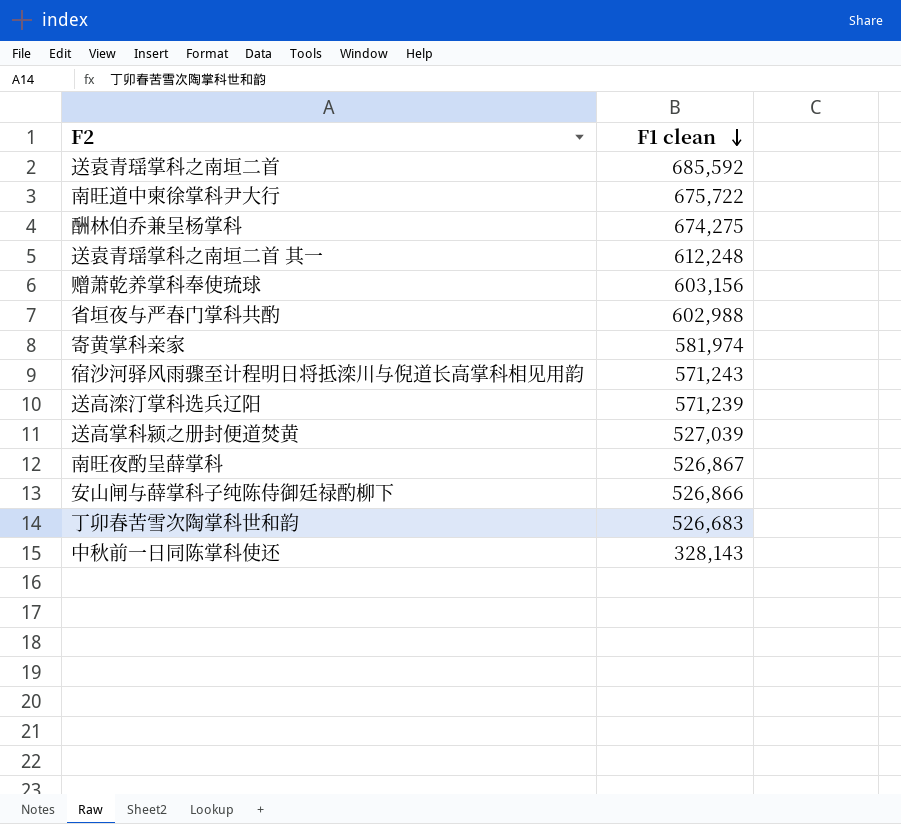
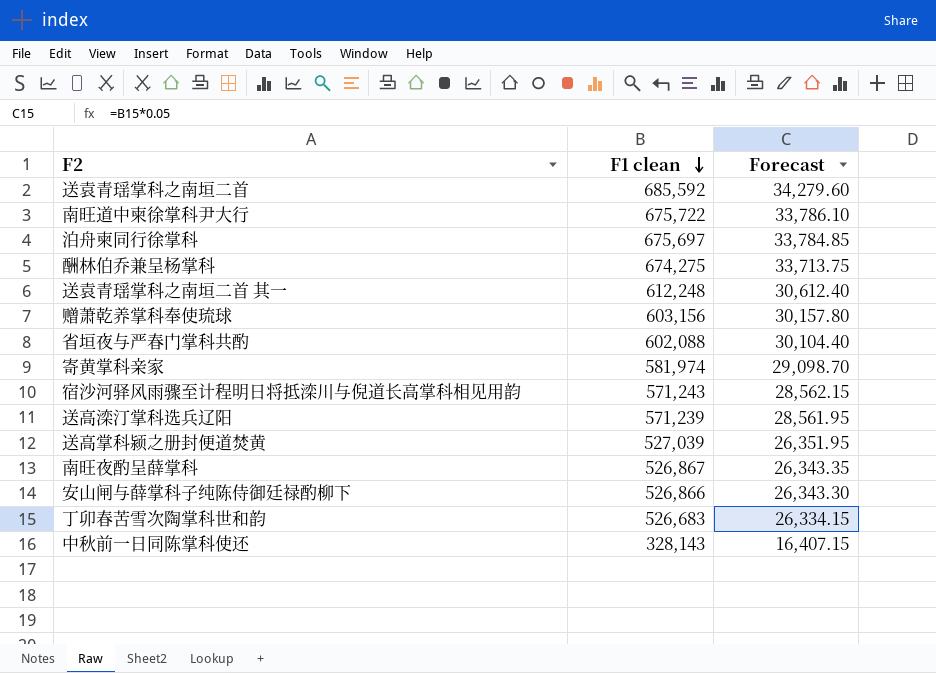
column Forecast | formula: none -> [F1 clean] * 0.05
row 泊舟柬同行徐掌科: none -> 675,697 | 33,784.85
省垣夜与严春门掌科共酌 | F1 clean: 602,988 -> 602,088

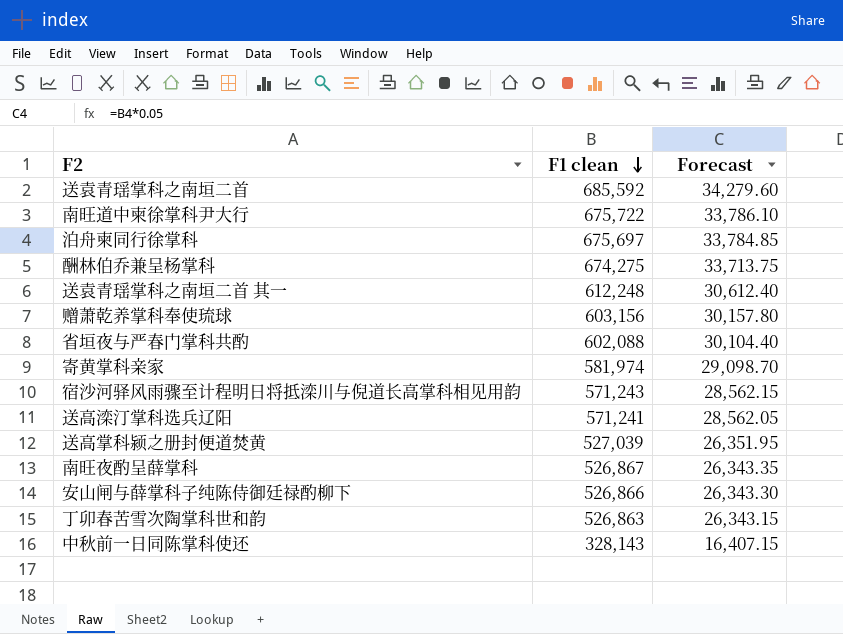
送高滦汀掌科选兵辽阳 | F1 clean: 571,239 -> 571,241
送高滦汀掌科选兵辽阳 | Forecast: 28,561.95 -> 28,562.05
丁卯春苦雪次陶掌科世和韵 | F1 clean: 526,683 -> 526,863
丁卯春苦雪次陶掌科世和韵 | Forecast: 26,334.15 -> 26,343.15

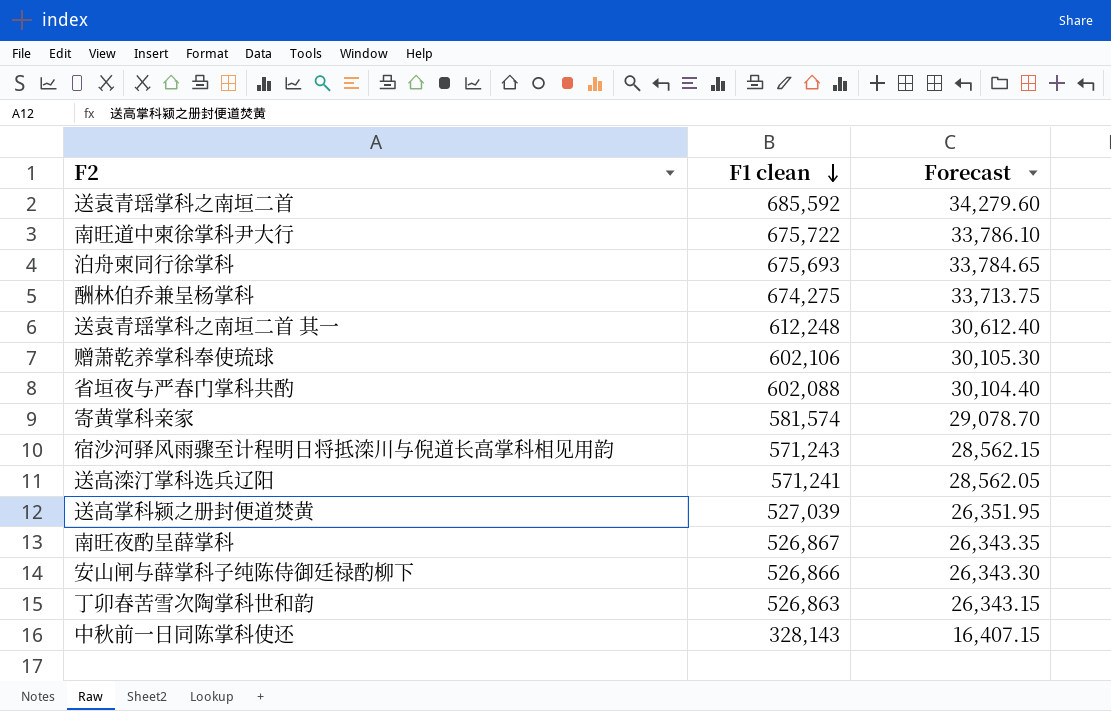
泊舟柬同行徐掌科 | F1 clean: 675,697 -> 675,693
泊舟柬同行徐掌科 | Forecast: 33,784.85 -> 33,784.65
赠萧乾养掌科奉使琉球 | F1 clean: 603,156 -> 602,106
赠萧乾养掌科奉使琉球 | Forecast: 30,157.80 -> 30,105.30
寄黄掌科亲家 | F1 clean: 581,974 -> 581,574
寄黄掌科亲家 | Forecast: 29,098.70 -> 29,078.70

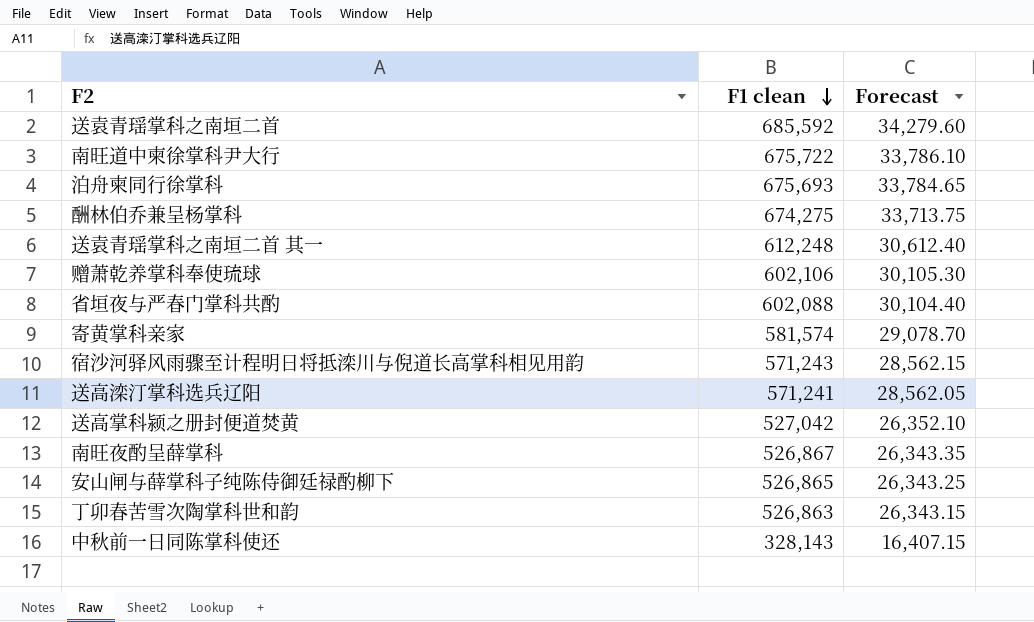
送高掌科颍之册封便道焚黄 | F1 clean: 527,039 -> 527,042
送高掌科颍之册封便道焚黄 | Forecast: 26,351.95 -> 26,352.10
安山闸与薛掌科子纯陈侍御廷禄酌柳下 | F1 clean: 526,866 -> 526,865
安山闸与薛掌科子纯陈侍御廷禄酌柳下 | Forecast: 26,343.30 -> 26,343.25

